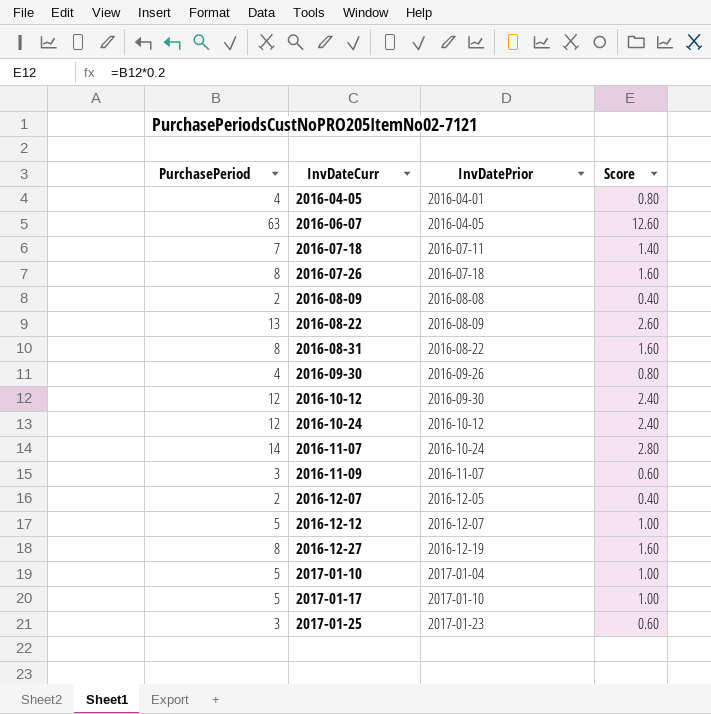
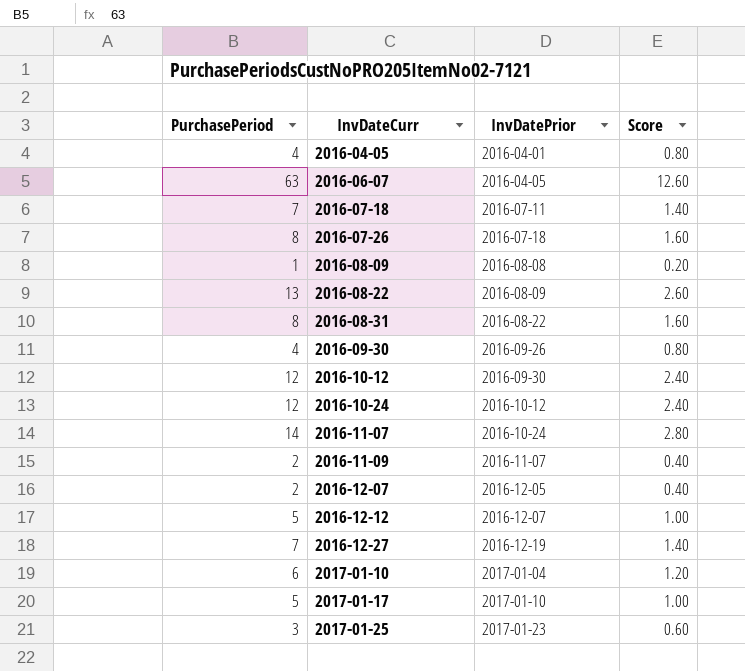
2016-08-09 | PurchasePeriod: 2 -> 1
2016-08-09 | Score: 0.40 -> 0.20
2016-11-09 | PurchasePeriod: 3 -> 2
2016-11-09 | Score: 0.60 -> 0.40
2016-12-27 | PurchasePeriod: 8 -> 7
2016-12-27 | Score: 1.60 -> 1.40
2017-01-10 | PurchasePeriod: 5 -> 6
2017-01-10 | Score: 1.00 -> 1.20

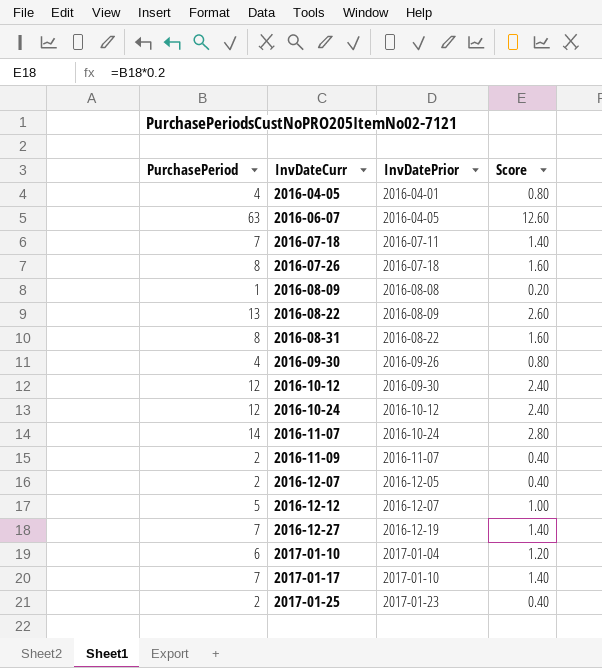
2017-01-17 | PurchasePeriod: 5 -> 7
2017-01-17 | Score: 1.00 -> 1.40
2017-01-25 | PurchasePeriod: 3 -> 2
2017-01-25 | Score: 0.60 -> 0.40

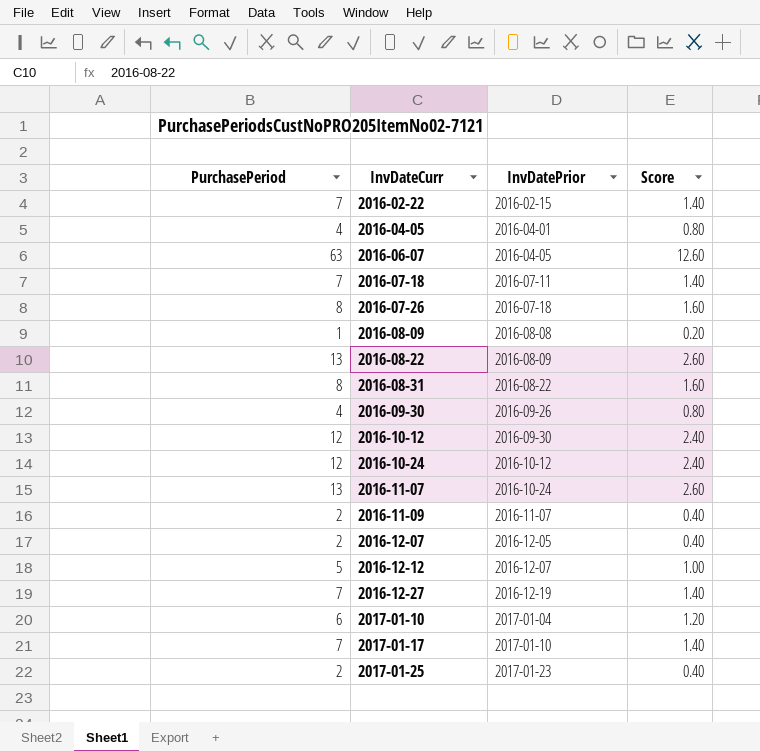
row 2016-02-22: none -> 7 | 2016-02-15 | 1.40
2016-11-07 | PurchasePeriod: 14 -> 13
2016-11-07 | Score: 2.80 -> 2.60

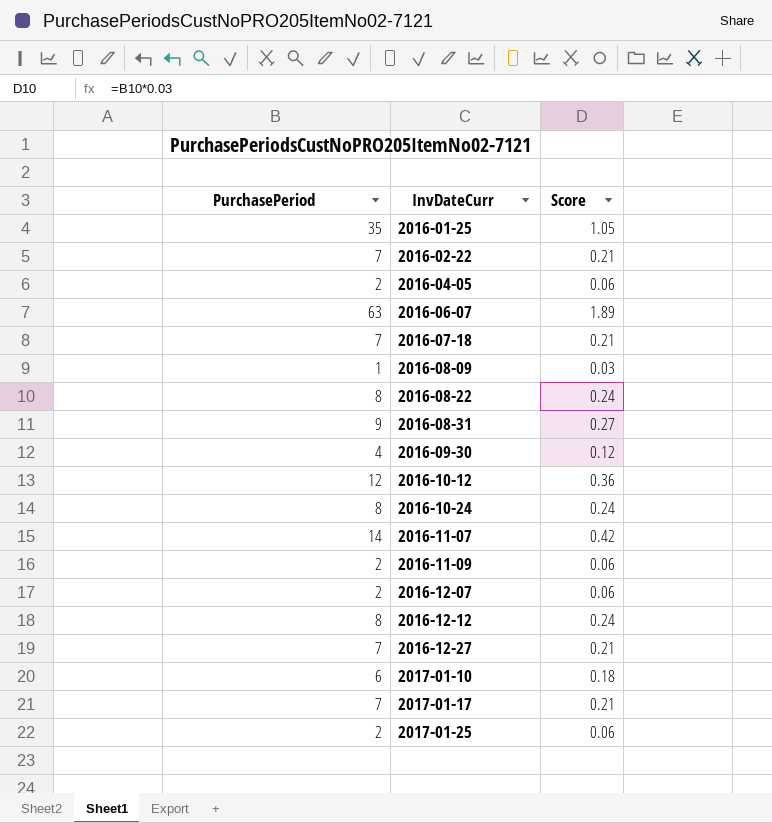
column InvDatePrior | position: 3 -> none
column Score | formula: [PurchasePeriod] * 0.2 -> [PurchasePeriod] * 0.03
row 2016-07-26: 8 | 2016-07-18 | 1.60 -> none
row 2016-01-25: none -> 35 | 1.05
2016-04-05 | PurchasePeriod: 4 -> 2
2016-08-22 | PurchasePeriod: 13 -> 8
2016-08-31 | PurchasePeriod: 8 -> 9
2016-10-24 | PurchasePeriod: 12 -> 8
2016-11-07 | PurchasePeriod: 13 -> 14
2016-12-12 | PurchasePeriod: 5 -> 8

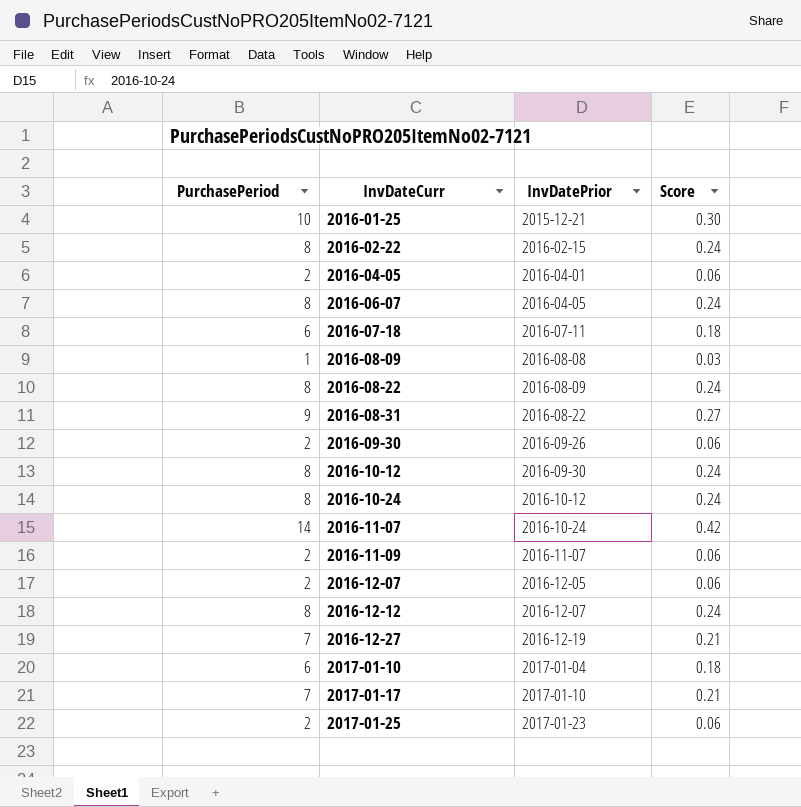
column InvDatePrior | position: none -> 3
2016-01-25 | PurchasePeriod: 35 -> 10
2016-01-25 | Score: 1.05 -> 0.30
2016-02-22 | PurchasePeriod: 7 -> 8
2016-02-22 | Score: 0.21 -> 0.24
2016-06-07 | PurchasePeriod: 63 -> 8
2016-06-07 | Score: 1.89 -> 0.24
2016-07-18 | PurchasePeriod: 7 -> 6
2016-07-18 | Score: 0.21 -> 0.18
2016-09-30 | PurchasePeriod: 4 -> 2
2016-09-30 | Score: 0.12 -> 0.06
2016-10-12 | PurchasePeriod: 12 -> 8
2016-10-12 | Score: 0.36 -> 0.24

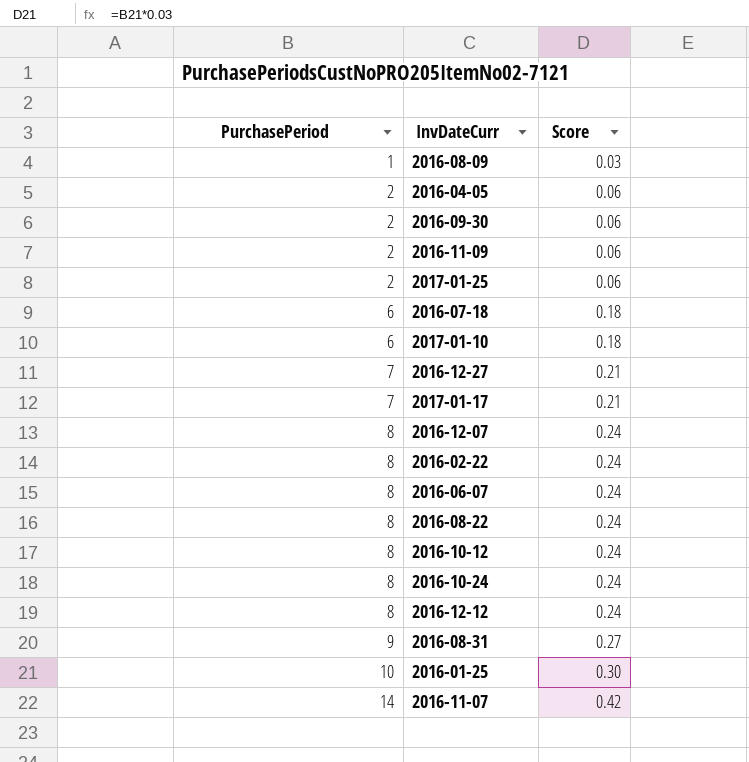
row order: InvDateCurr ascending -> PurchasePeriod ascending
column InvDatePrior | position: 3 -> none
2016-12-07 | PurchasePeriod: 2 -> 8
2016-12-07 | Score: 0.06 -> 0.24

